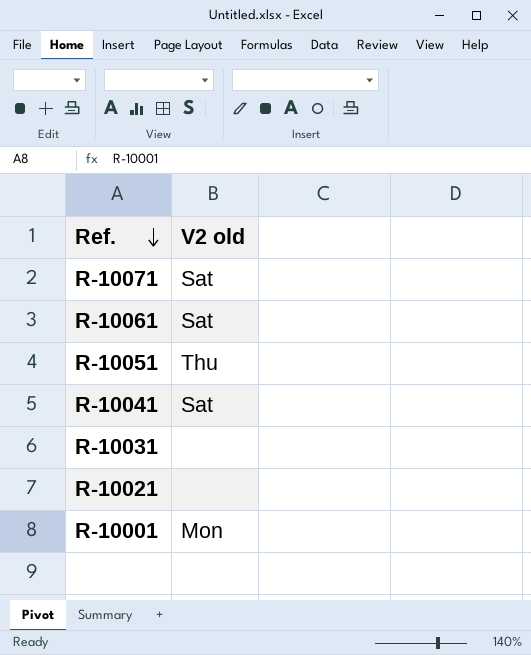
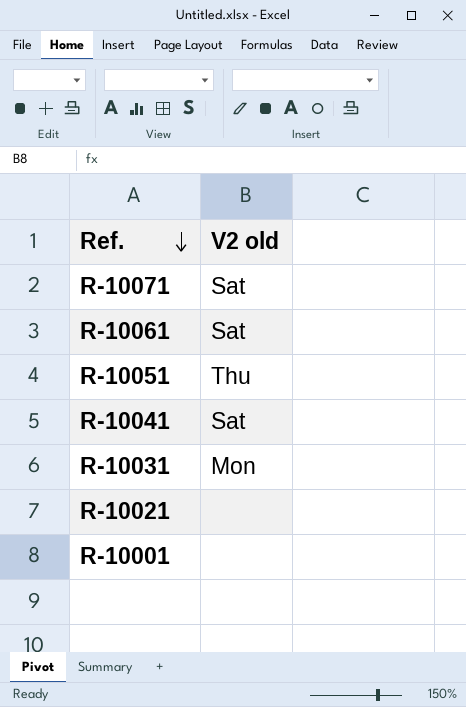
R-10031 | V2 old: none -> Mon
R-10001 | V2 old: Mon -> none

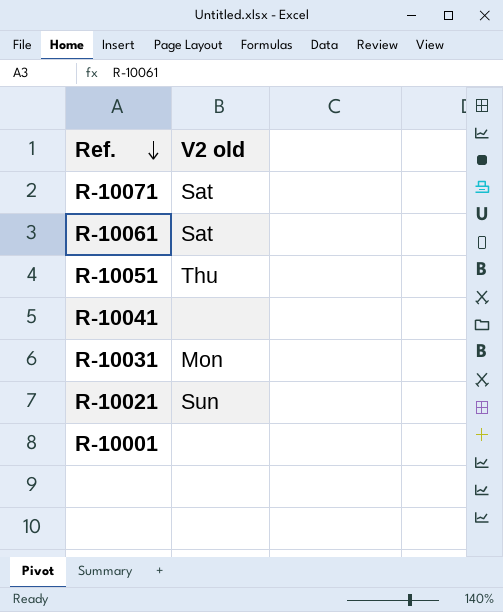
R-10041 | V2 old: Sat -> none
R-10021 | V2 old: none -> Sun

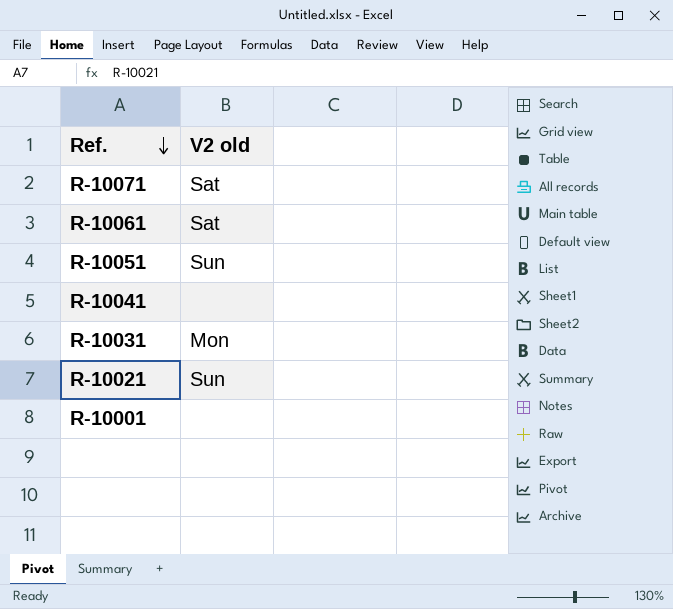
R-10051 | V2 old: Thu -> Sun

